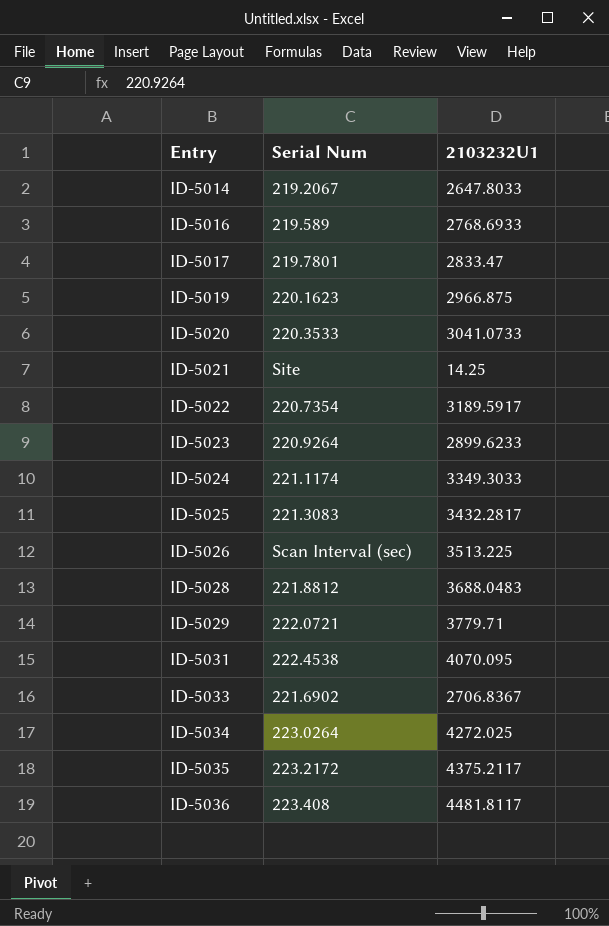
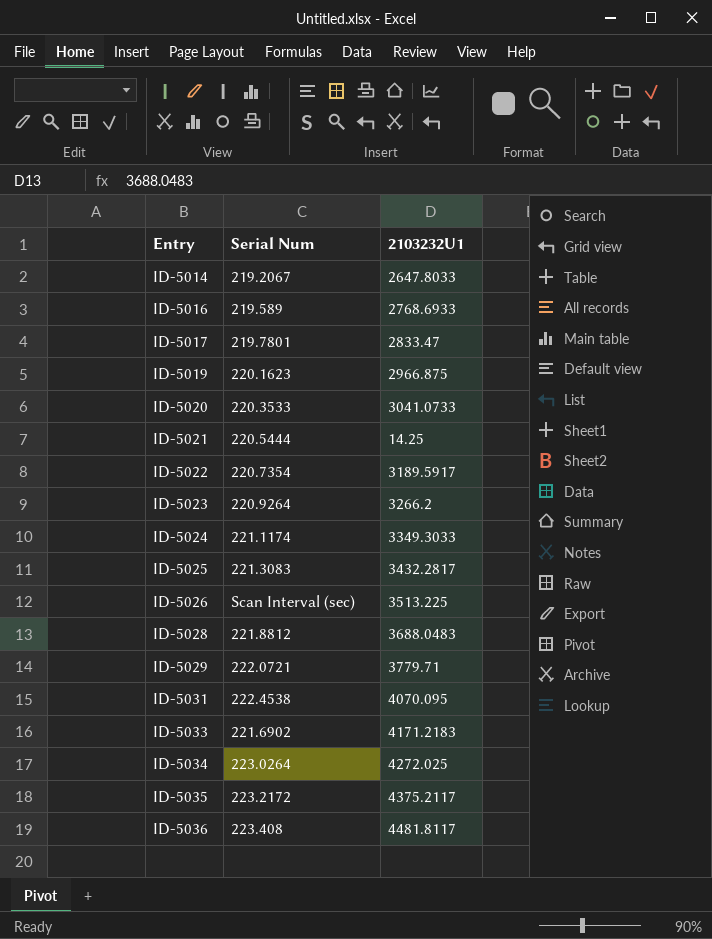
ID-5021 | Serial Num: Site -> 220.5444
ID-5023 | 2103232U1: 2899.6233 -> 3266.2
ID-5033 | 2103232U1: 2706.8367 -> 4171.2183

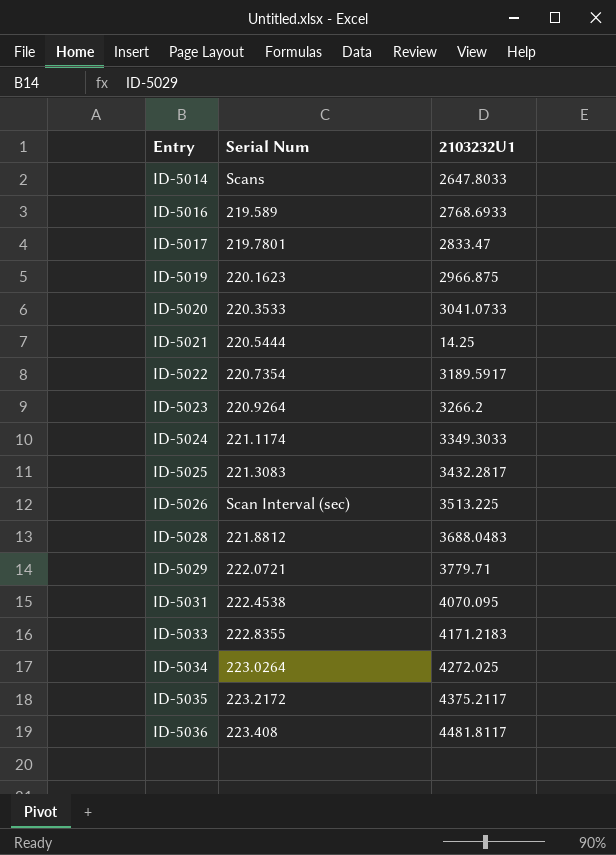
ID-5014 | Serial Num: 219.2067 -> Scans
ID-5033 | Serial Num: 221.6902 -> 222.8355

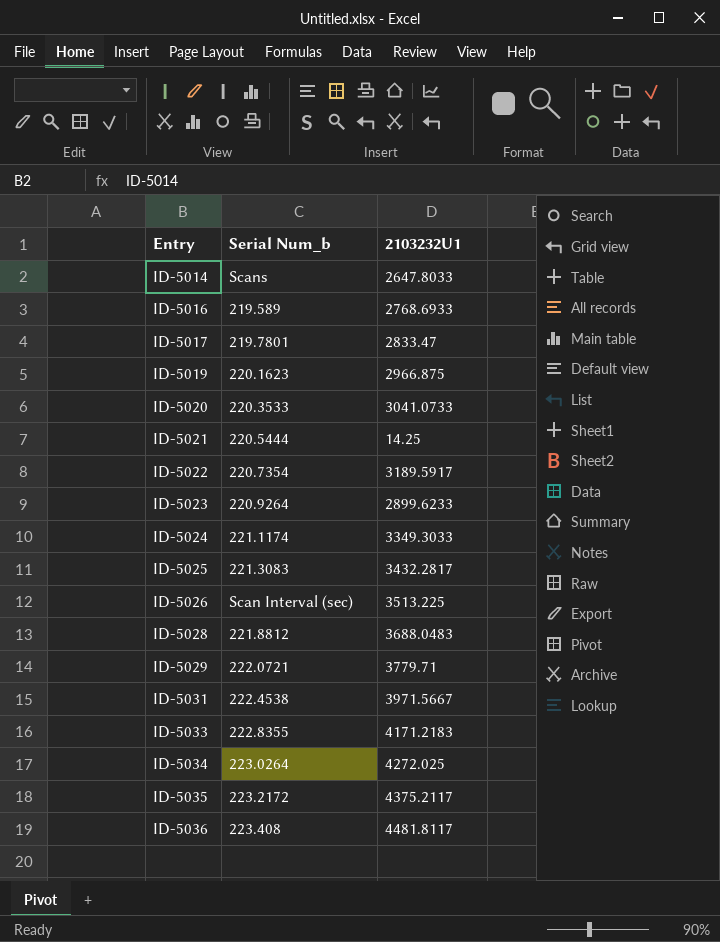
column name: Serial Num -> Serial Num_b
ID-5023 | 2103232U1: 3266.2 -> 2899.6233
ID-5031 | 2103232U1: 4070.095 -> 3971.5667

